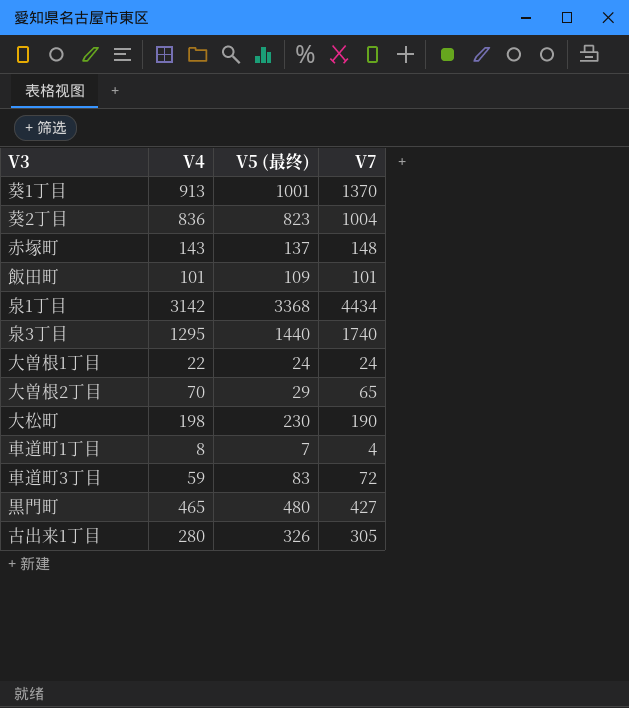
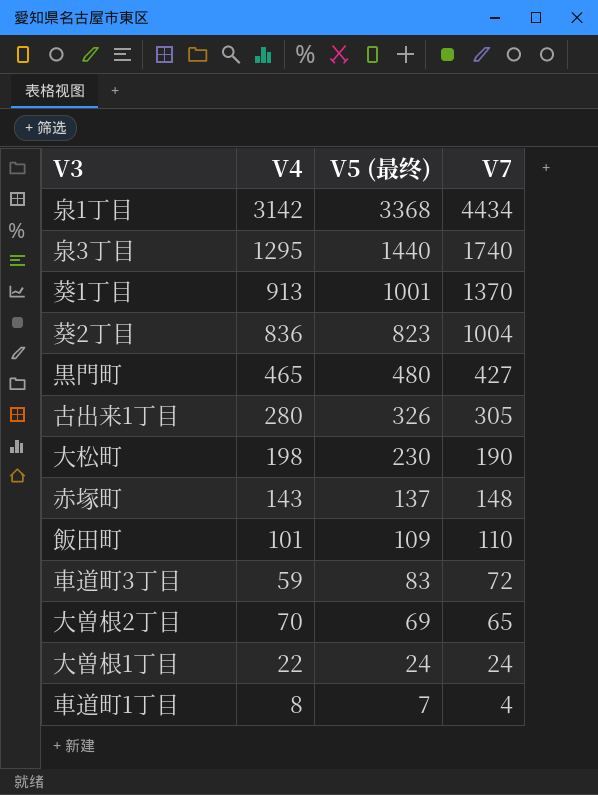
row order: none -> V5 (最终) descending
飯田町 | V7: 101 -> 110
大曽根2丁目 | V5 (最终): 29 -> 69

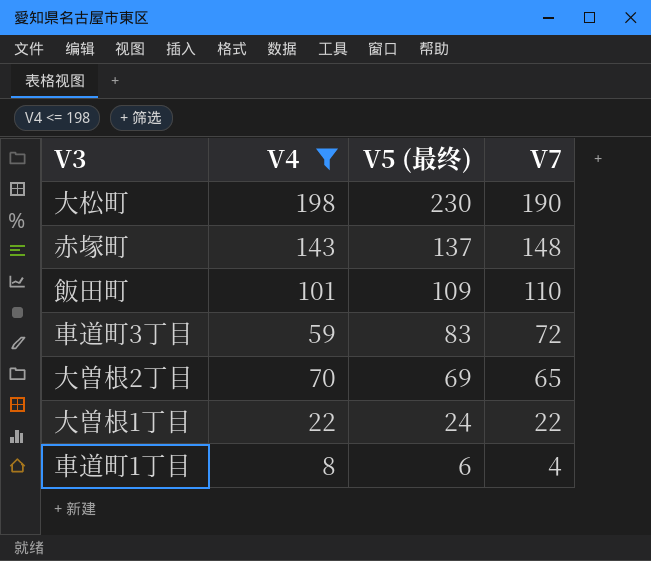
filter: none -> V4 <= 198
大曽根1丁目 | V7: 24 -> 22
車道町1丁目 | V5 (最终): 7 -> 6

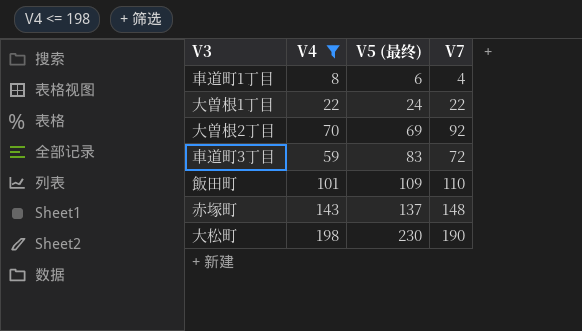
row order: V5 (最终) descending -> V5 (最终) ascending
大曽根2丁目 | V7: 65 -> 92

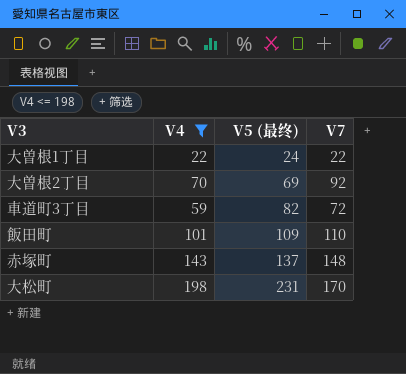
row 車道町1丁目: 8 | 6 | 4 -> none
車道町3丁目 | V5 (最终): 83 -> 82
大松町 | V5 (最终): 230 -> 231
大松町 | V7: 190 -> 170

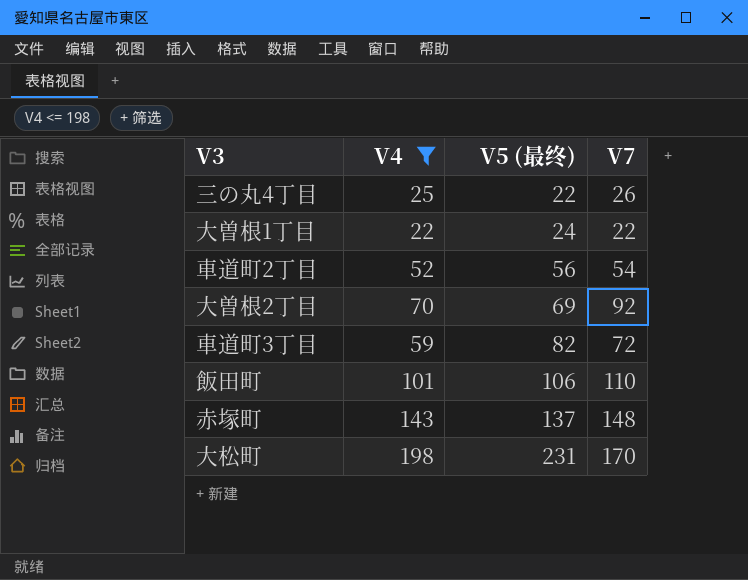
row 三の丸4丁目: none -> 25 | 22 | 26
row 車道町2丁目: none -> 52 | 56 | 54
飯田町 | V5 (最终): 109 -> 106

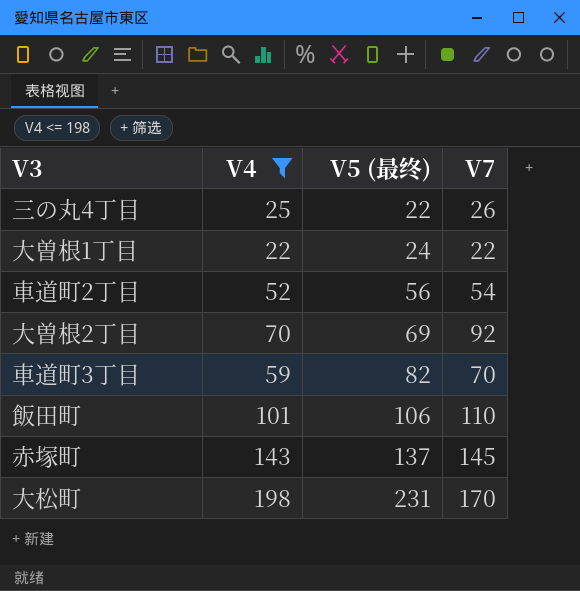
車道町3丁目 | V7: 72 -> 70
赤塚町 | V7: 148 -> 145

